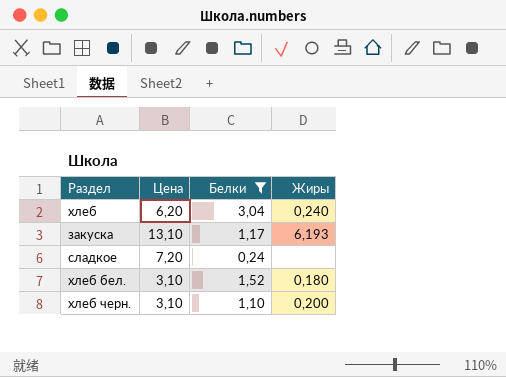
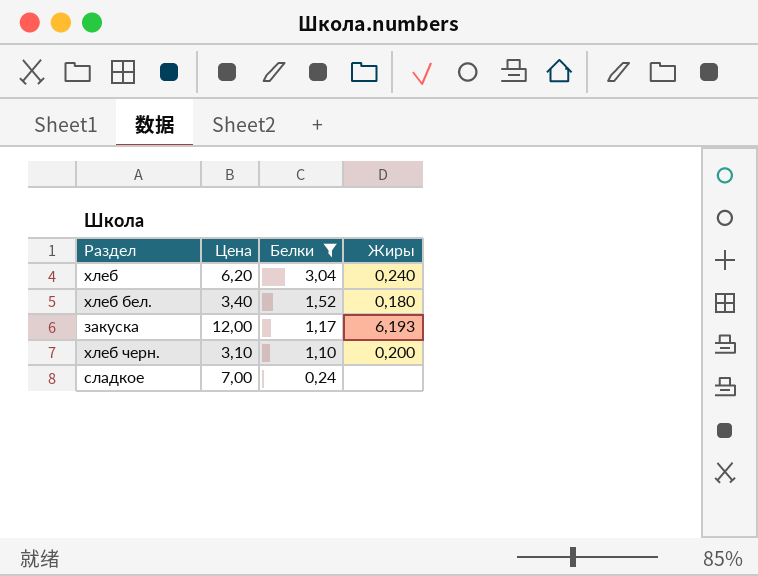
row order: none -> Белки descending
хлеб бел. | Цена: 3,10 -> 3,40
закуска | Цена: 13,10 -> 12,00
сладкое | Цена: 7,20 -> 7,00

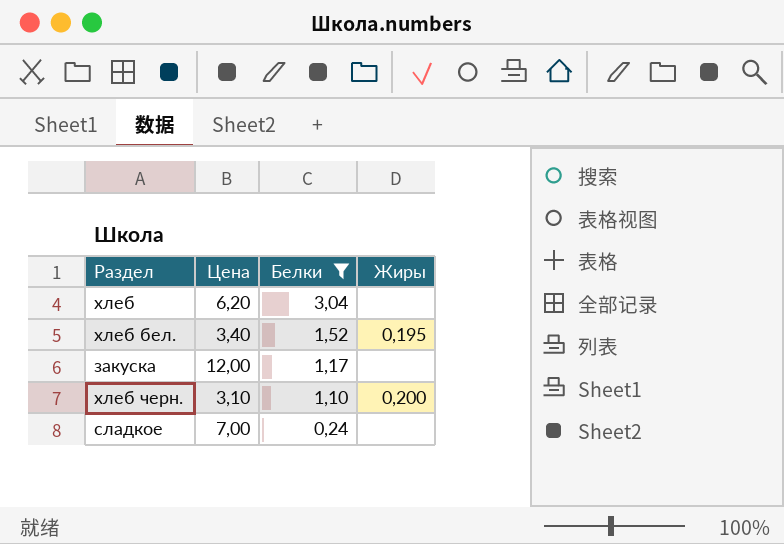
хлеб | Жиры: 0,240 -> none
хлеб бел. | Жиры: 0,180 -> 0,195
закуска | Жиры: 6,193 -> none

